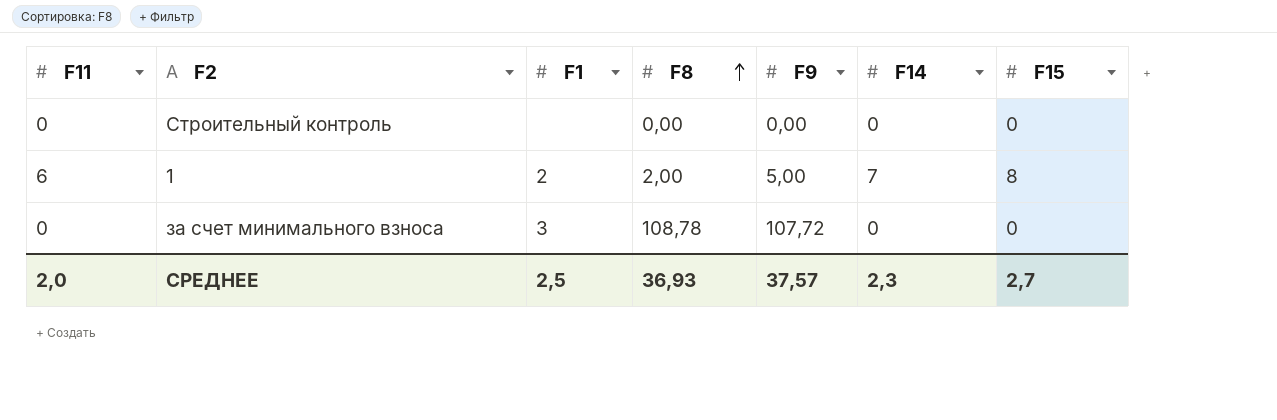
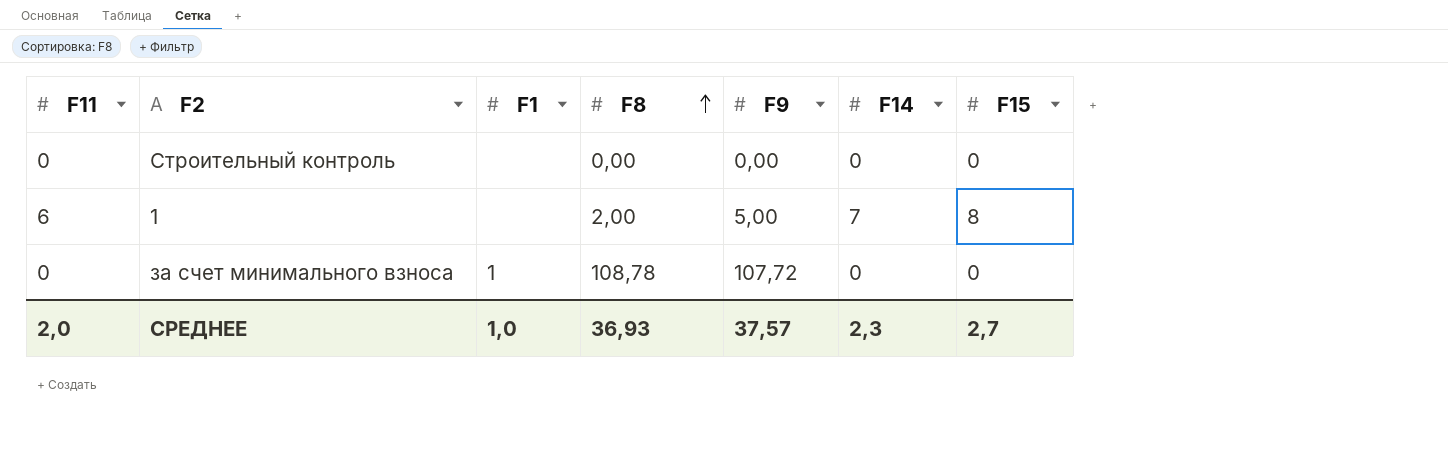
1 | F1: 2 -> none
за счет минимального взноса | F1: 3 -> 1
СРЕДНЕЕ | F1: 2,5 -> 1,0

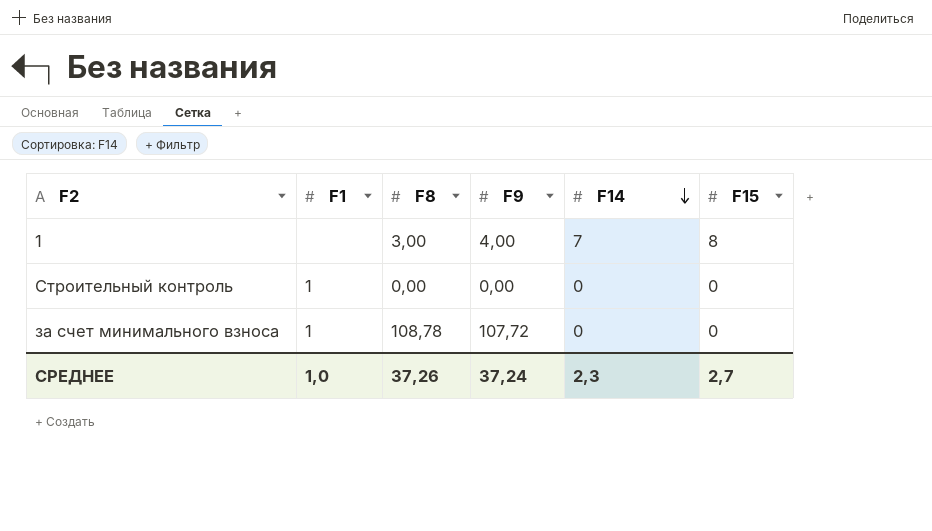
row order: F8 ascending -> F14 descending
column F11 | position: 1 -> none
1 | F8: 2,00 -> 3,00
1 | F9: 5,00 -> 4,00
Строительный контроль | F1: none -> 1
СРЕДНЕЕ | F8: 36,93 -> 37,26
СРЕДНЕЕ | F9: 37,57 -> 37,24

